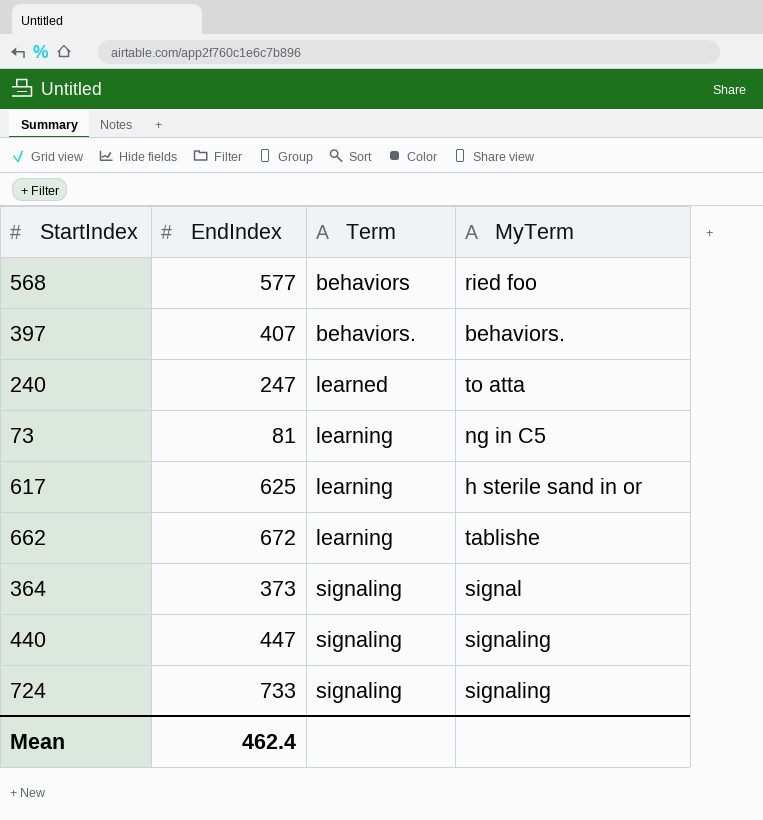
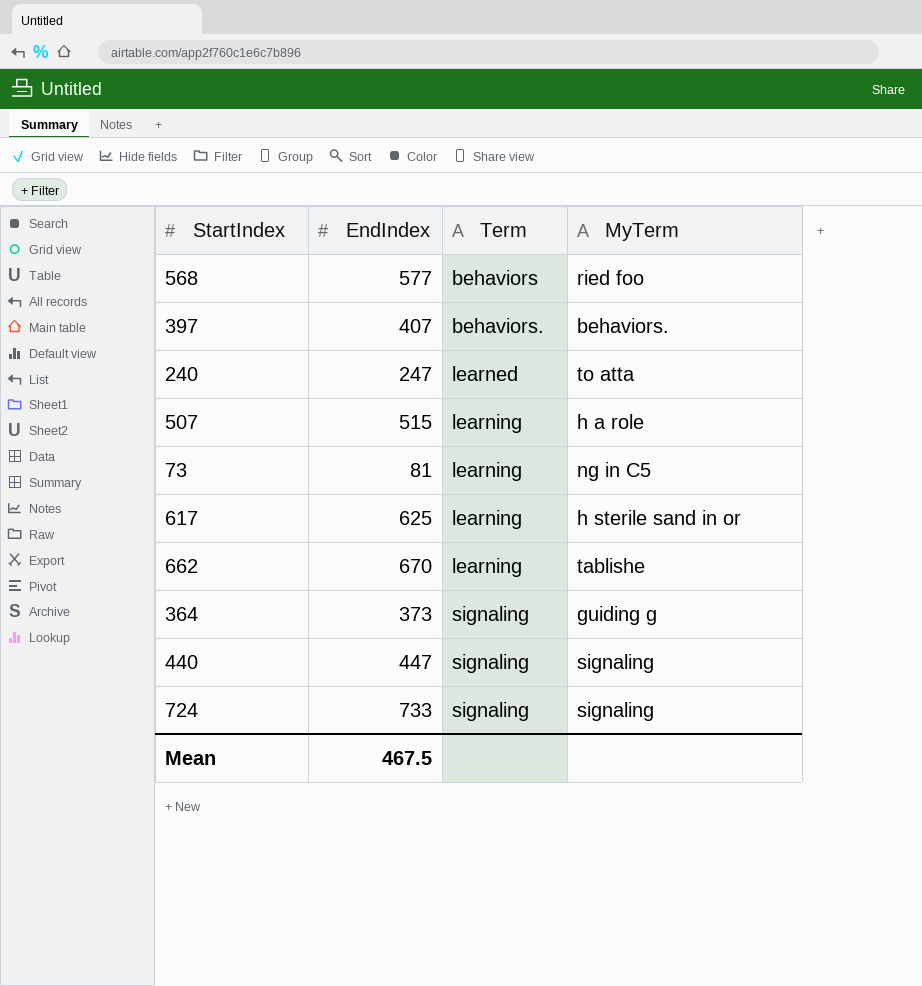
row 507: none -> 515 | learning | h a role
662 | EndIndex: 672 -> 670
364 | MyTerm: signal -> guiding g
Mean | EndIndex: 462.4 -> 467.5

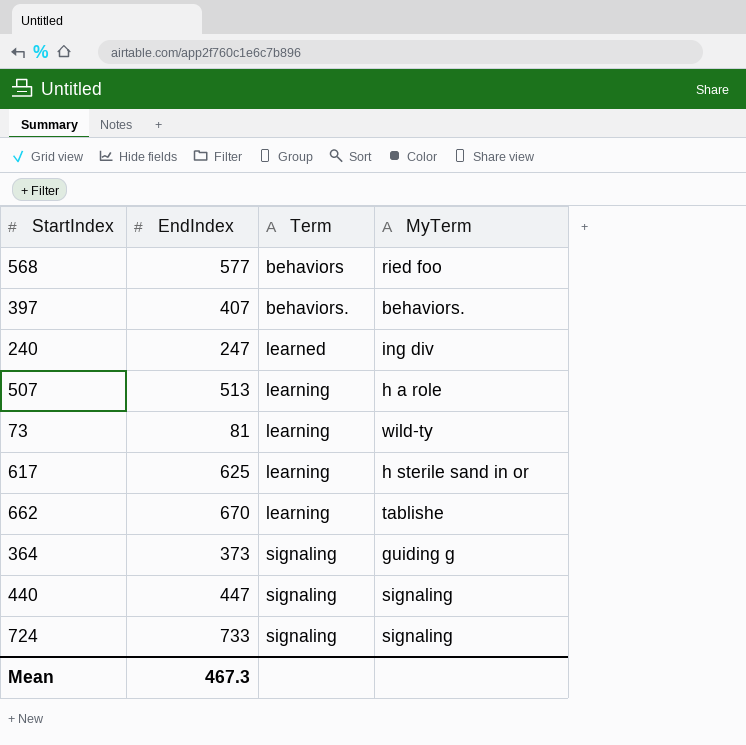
240 | MyTerm: to atta -> ing div
507 | EndIndex: 515 -> 513
73 | MyTerm: ng in C5 -> wild-ty
Mean | EndIndex: 467.5 -> 467.3

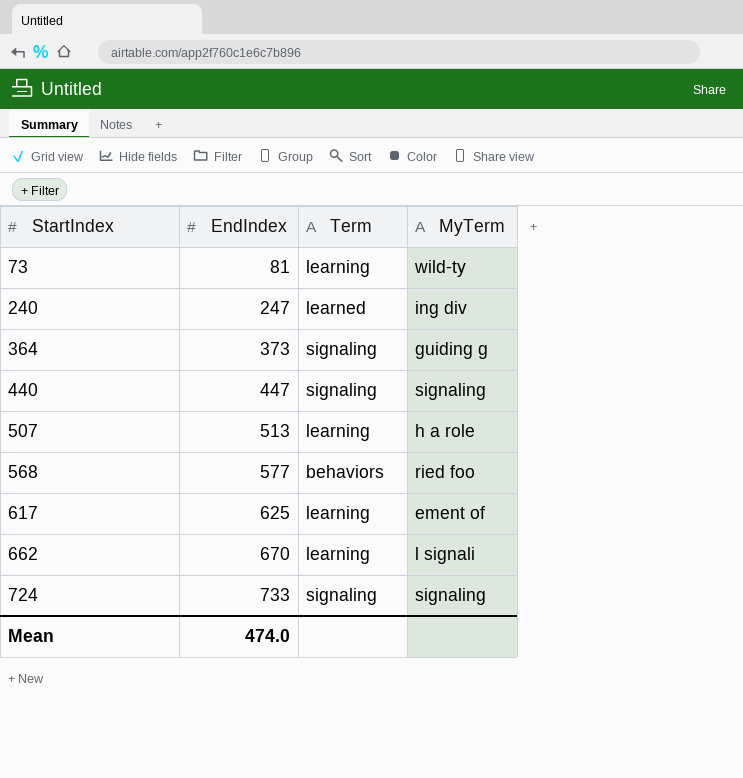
row order: Term ascending -> StartIndex ascending
row 397: 407 | behaviors. | behaviors. -> none
617 | MyTerm: h sterile sand in or -> ement of
662 | MyTerm: tablishe -> l signali
Mean | EndIndex: 467.3 -> 474.0

